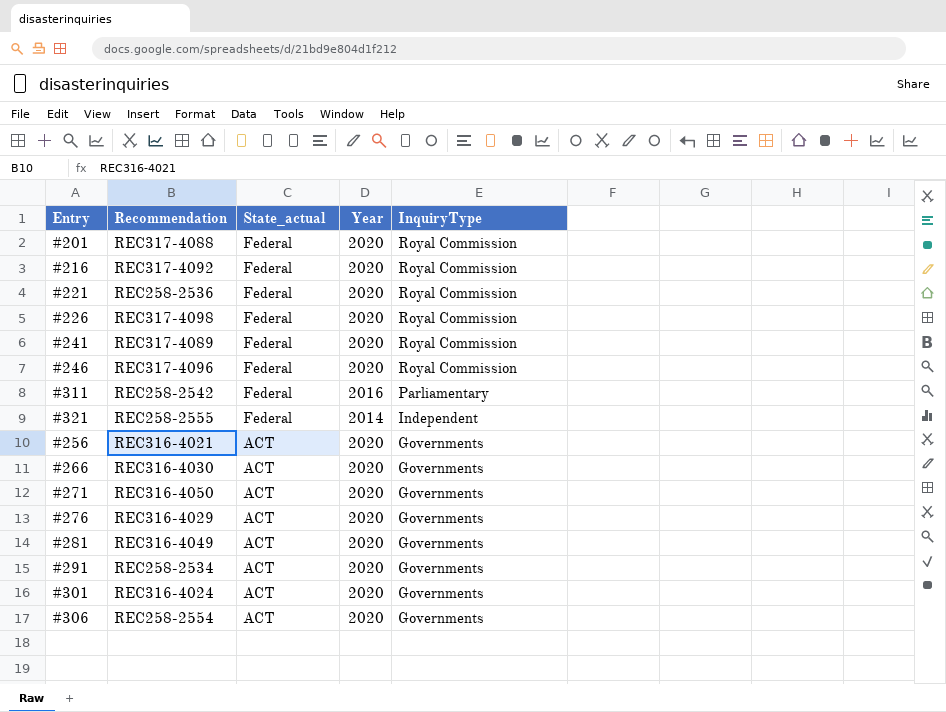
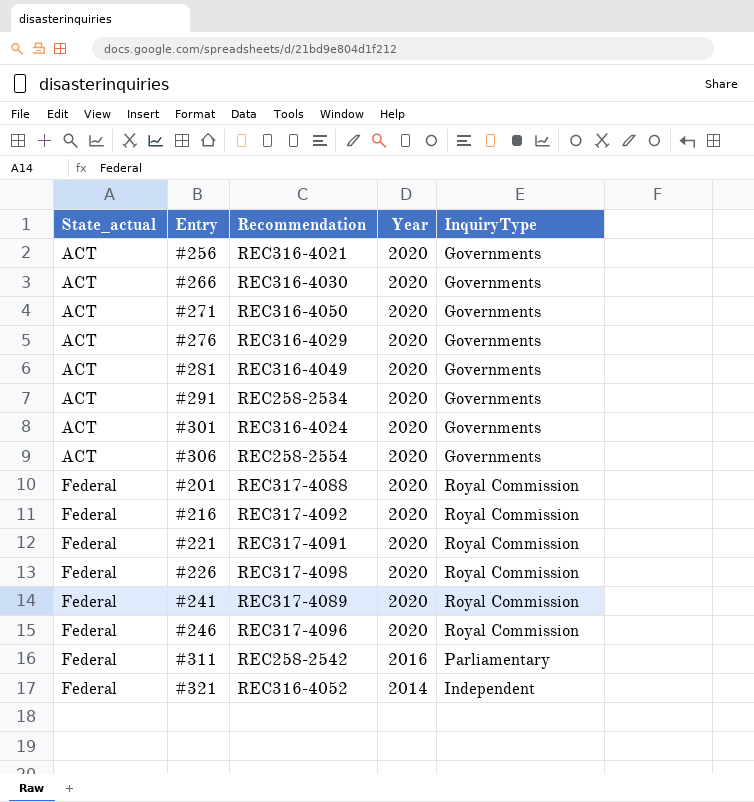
row order: State_actual descending -> State_actual ascending
column State_actual | position: 3 -> 1
#221 | Recommendation: REC258-2536 -> REC317-4091
#321 | Recommendation: REC258-2555 -> REC316-4052

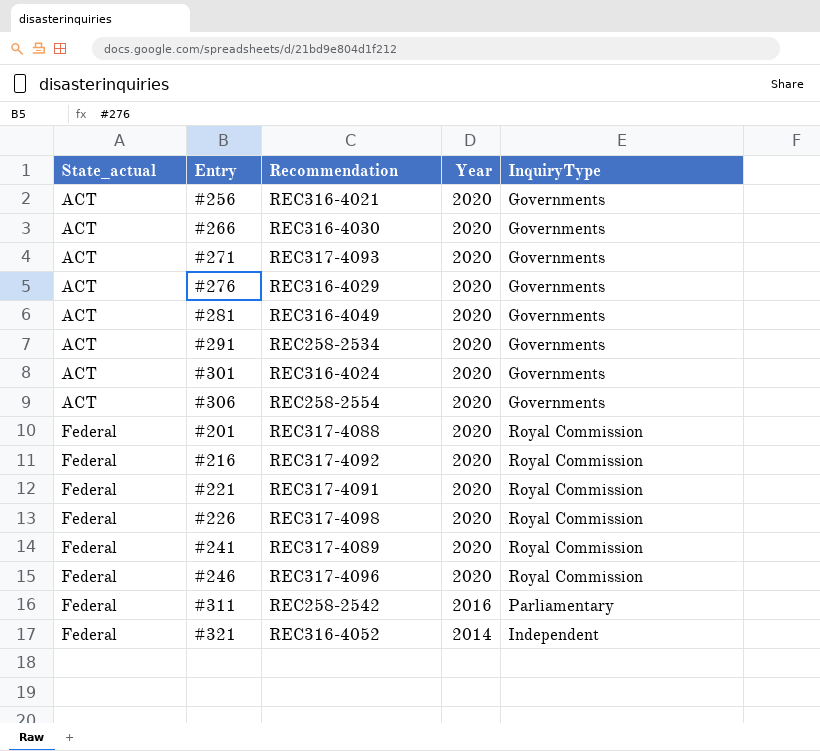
#271 | Recommendation: REC316-4050 -> REC317-4093

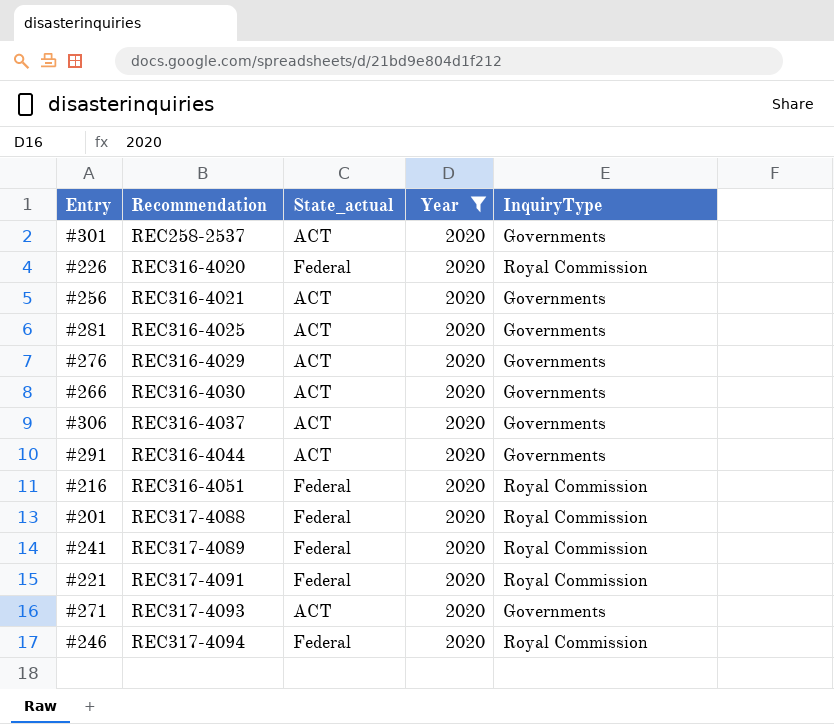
filter: none -> Year = 2020
row order: State_actual ascending -> Recommendation ascending
column State_actual | position: 1 -> 3
#301 | Recommendation: REC316-4024 -> REC258-2537
#226 | Recommendation: REC317-4098 -> REC316-4020
#281 | Recommendation: REC316-4049 -> REC316-4025
#306 | Recommendation: REC258-2554 -> REC316-4037
#291 | Recommendation: REC258-2534 -> REC316-4044
#216 | Recommendation: REC317-4092 -> REC316-4051
#246 | Recommendation: REC317-4096 -> REC317-4094

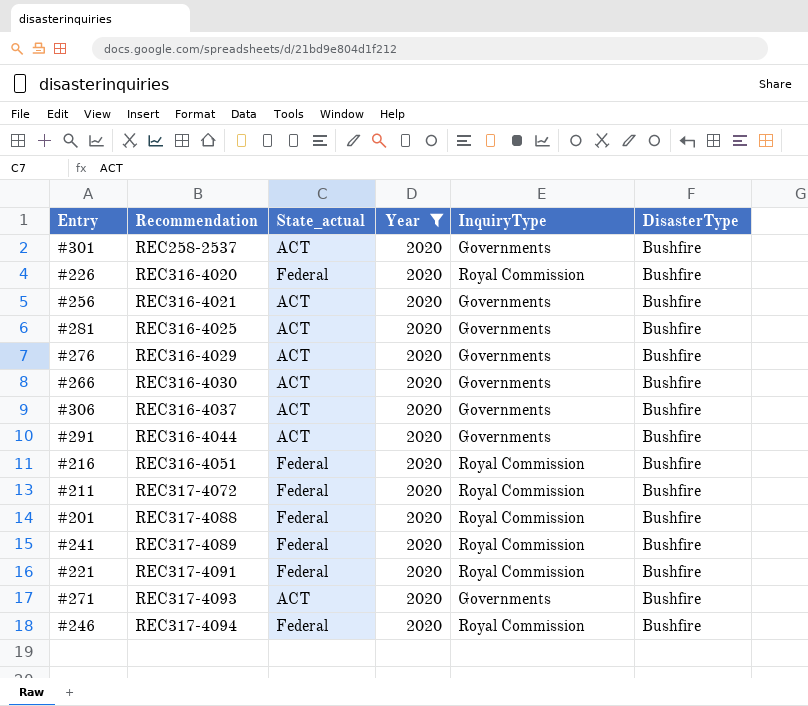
column DisasterType | position: none -> 6
row #211: none -> REC317-4072 | Federal | 2020 | Royal Commission | Bushfire

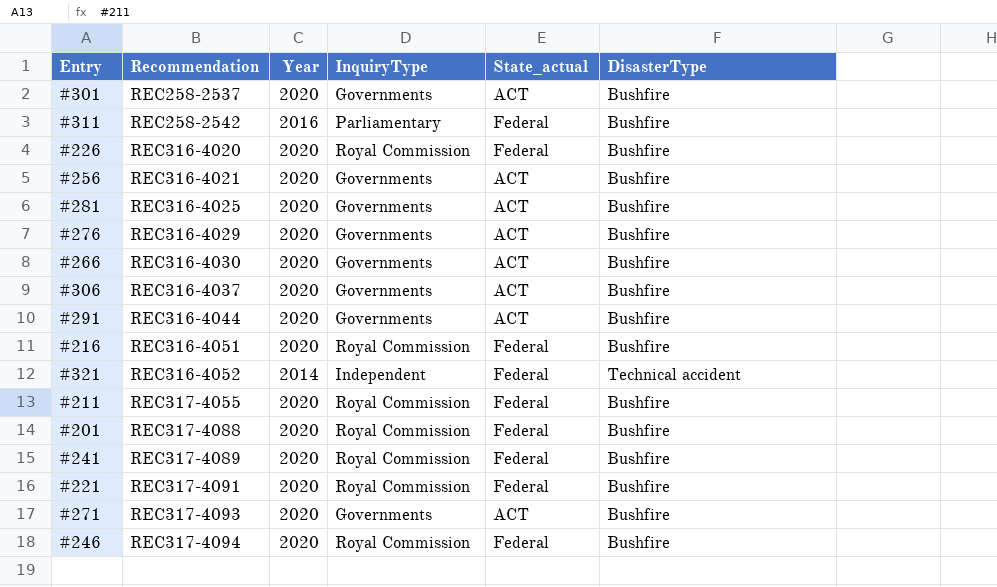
filter: Year = 2020 -> none
column State_actual | position: 3 -> 5
#211 | Recommendation: REC317-4072 -> REC317-4055

